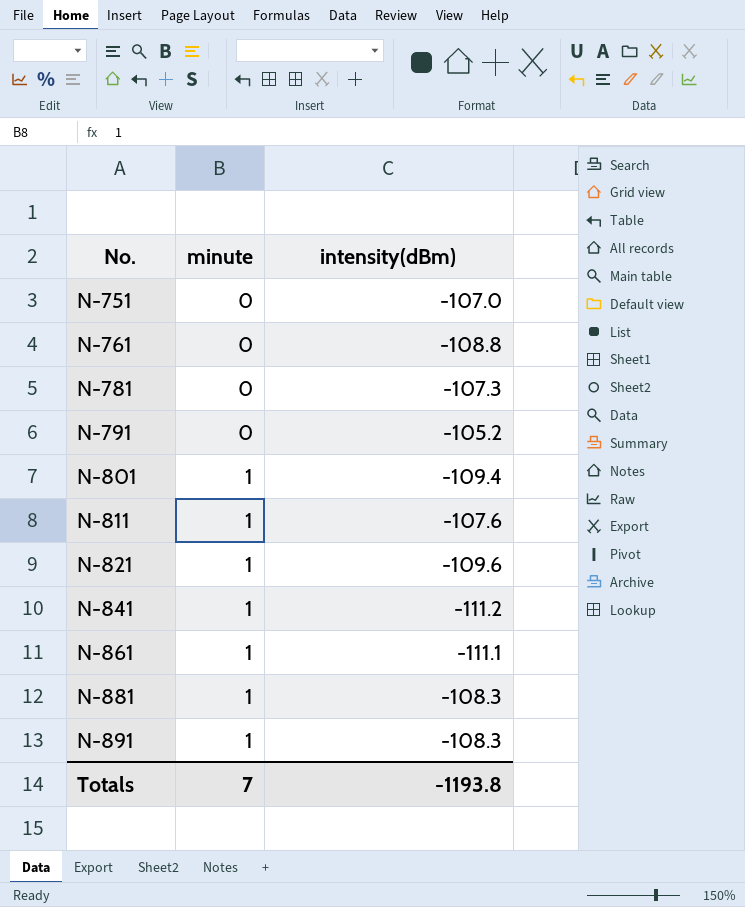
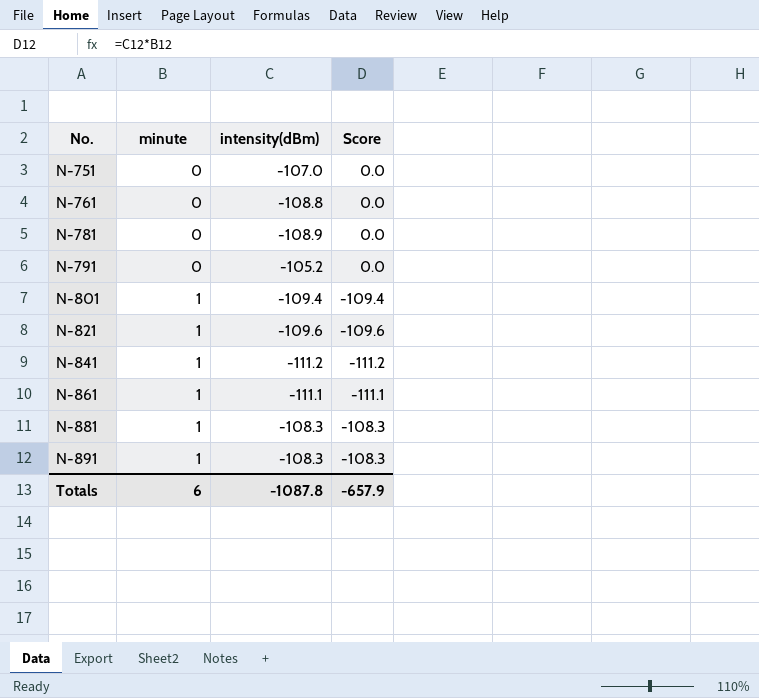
column Score | formula: none -> [minute] * [intensity(dBm)]
row N-811: 1 | -107.6 -> none
N-781 | intensity(dBm): -107.3 -> -108.9
Totals | minute: 7 -> 6
Totals | intensity(dBm): -1193.8 -> -1087.8

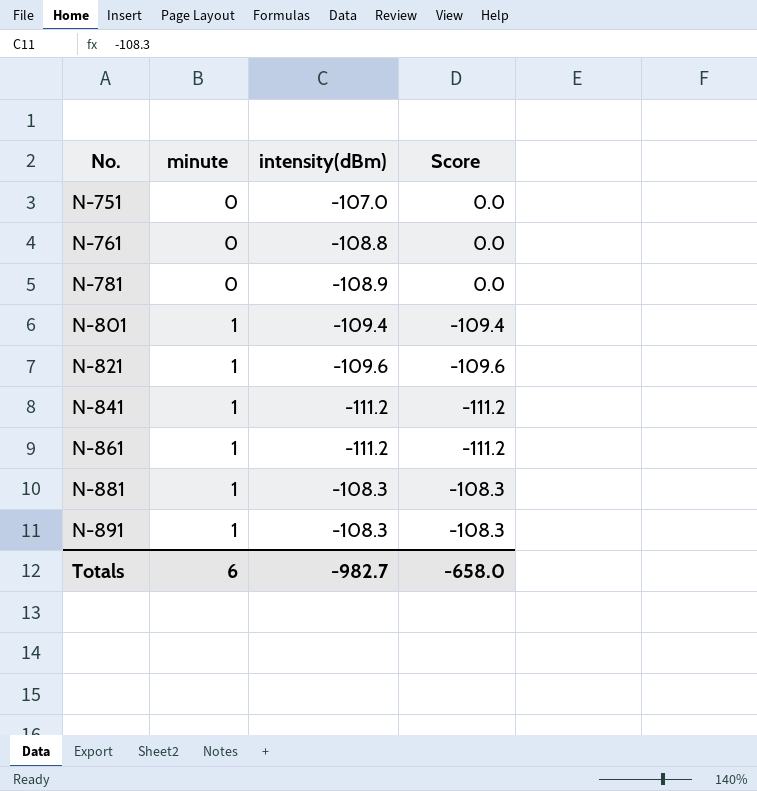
row N-791: 0 | -105.2 | 0.0 -> none
N-861 | intensity(dBm): -111.1 -> -111.2
N-861 | Score: -111.1 -> -111.2
Totals | intensity(dBm): -1087.8 -> -982.7
Totals | Score: -657.9 -> -658.0

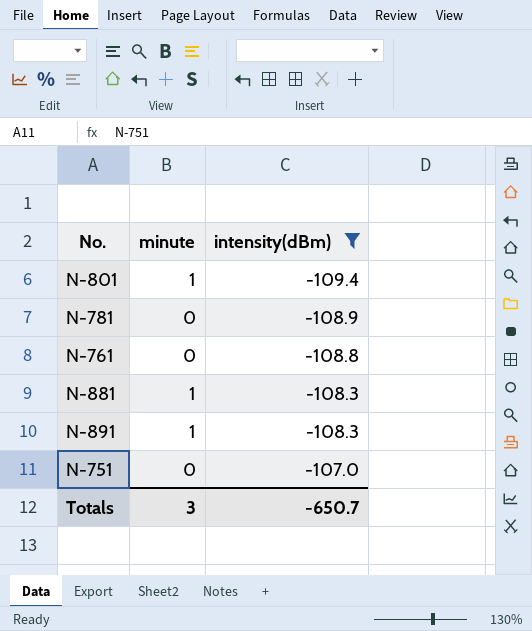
filter: none -> intensity(dBm) >= -109.4
row order: No. ascending -> intensity(dBm) ascending
column Score | formula: [minute] * [intensity(dBm)] -> none
Totals | minute: 6 -> 3
Totals | intensity(dBm): -982.7 -> -650.7

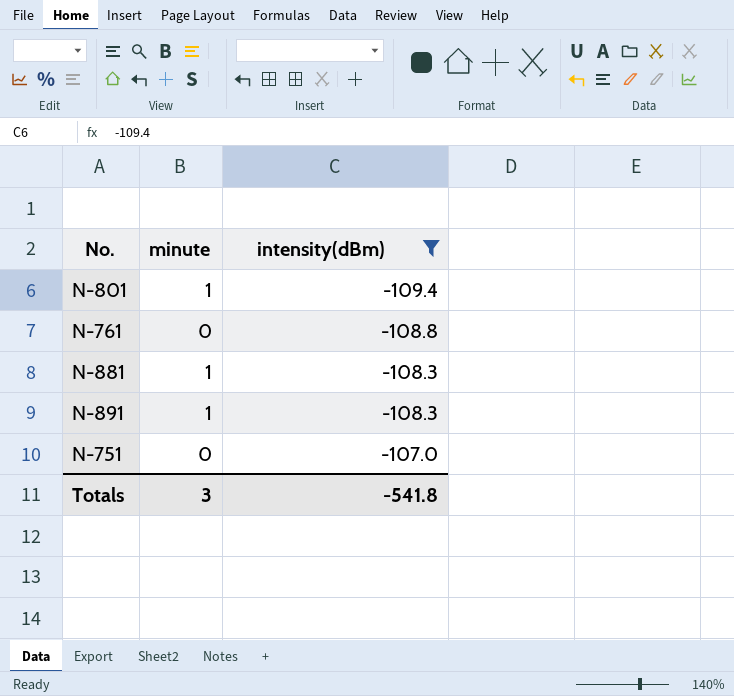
row N-781: 0 | -108.9 -> none
Totals | intensity(dBm): -650.7 -> -541.8

